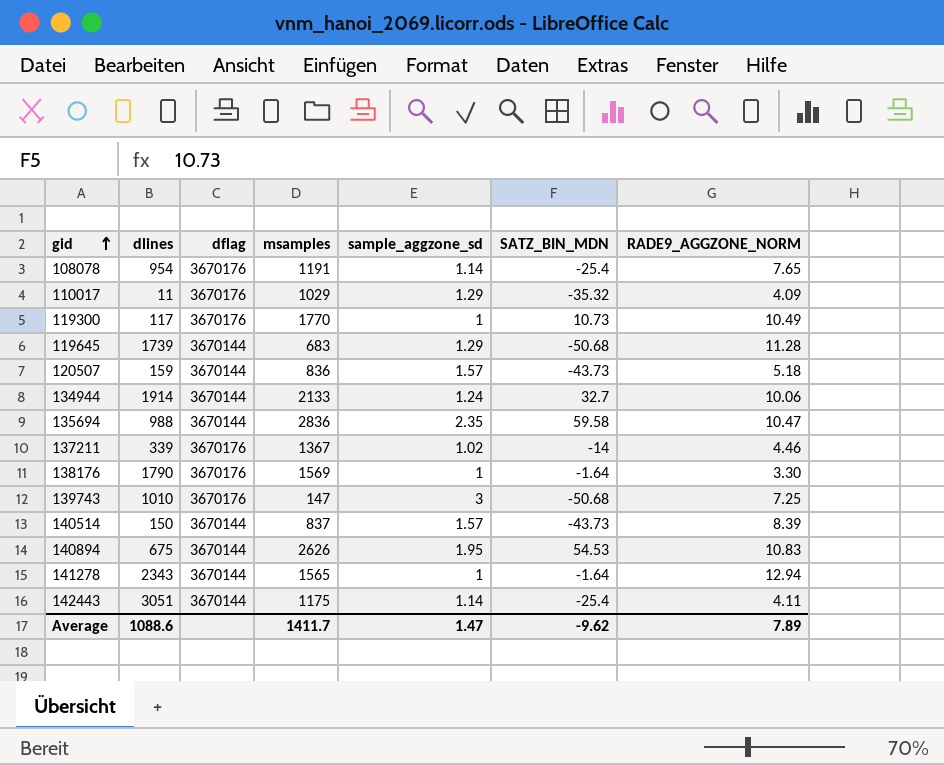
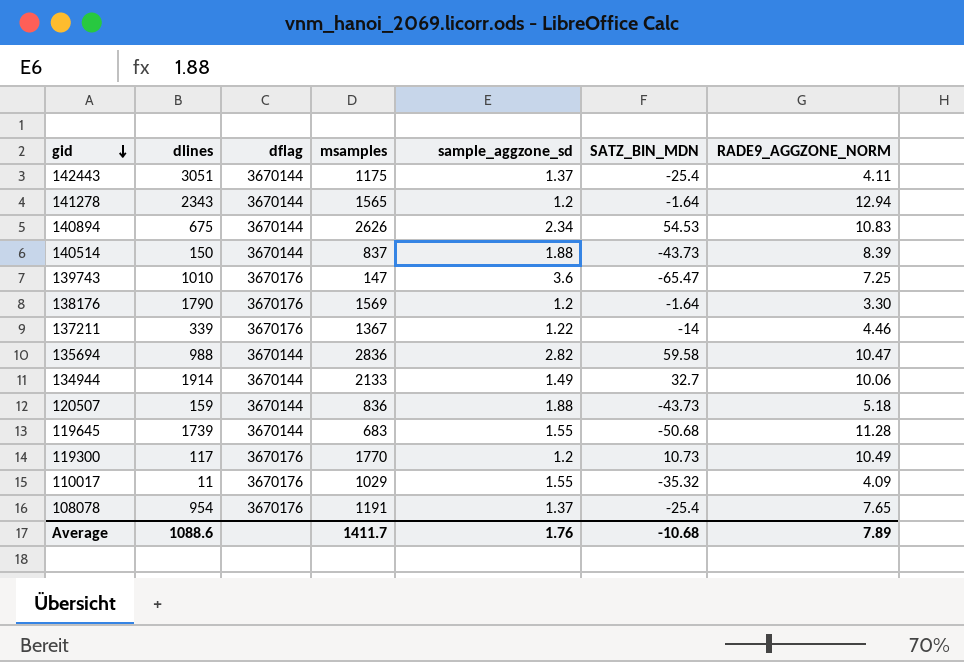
row order: gid ascending -> gid descending
142443 | sample_aggzone_sd: 1.14 -> 1.37
141278 | sample_aggzone_sd: 1 -> 1.2
140894 | sample_aggzone_sd: 1.95 -> 2.34
140514 | sample_aggzone_sd: 1.57 -> 1.88
139743 | sample_aggzone_sd: 3 -> 3.6
139743 | SATZ_BIN_MDN: -50.68 -> -65.47
138176 | sample_aggzone_sd: 1 -> 1.2
137211 | sample_aggzone_sd: 1.02 -> 1.22
135694 | sample_aggzone_sd: 2.35 -> 2.82
134944 | sample_aggzone_sd: 1.24 -> 1.49
120507 | sample_aggzone_sd: 1.57 -> 1.88
119645 | sample_aggzone_sd: 1.29 -> 1.55
119300 | sample_aggzone_sd: 1 -> 1.2
110017 | sample_aggzone_sd: 1.29 -> 1.55
108078 | sample_aggzone_sd: 1.14 -> 1.37
Average | sample_aggzone_sd: 1.47 -> 1.76
Average | SATZ_BIN_MDN: -9.62 -> -10.68

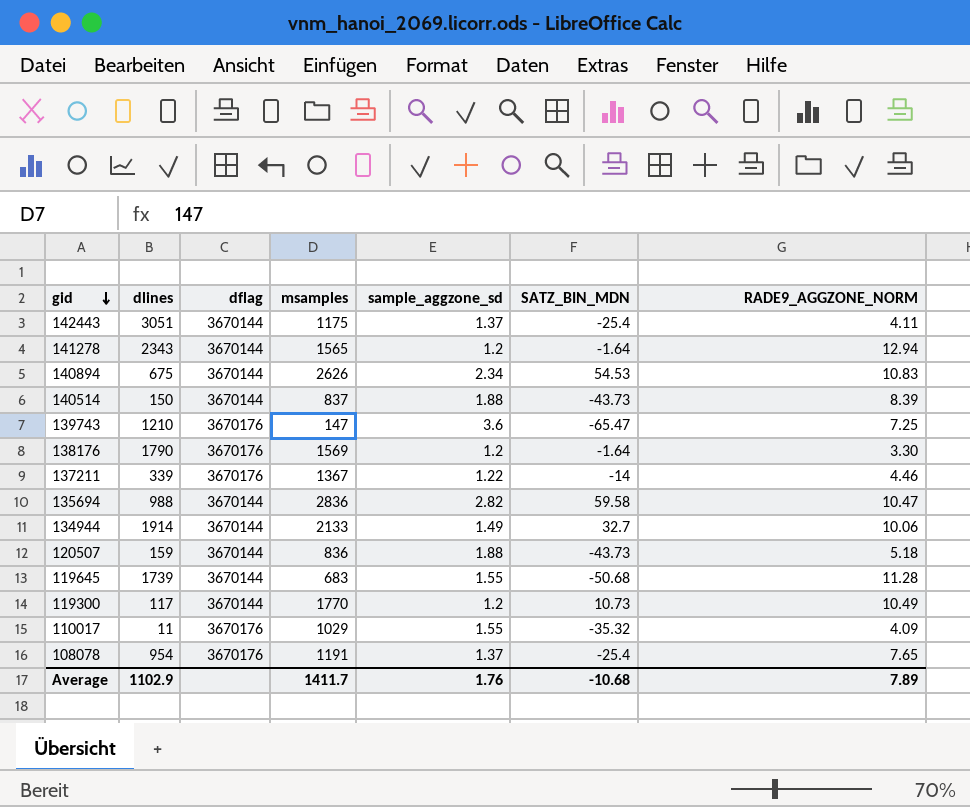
139743 | dlines: 1010 -> 1210
119300 | dflag: 3670176 -> 3670144
Average | dlines: 1088.6 -> 1102.9

